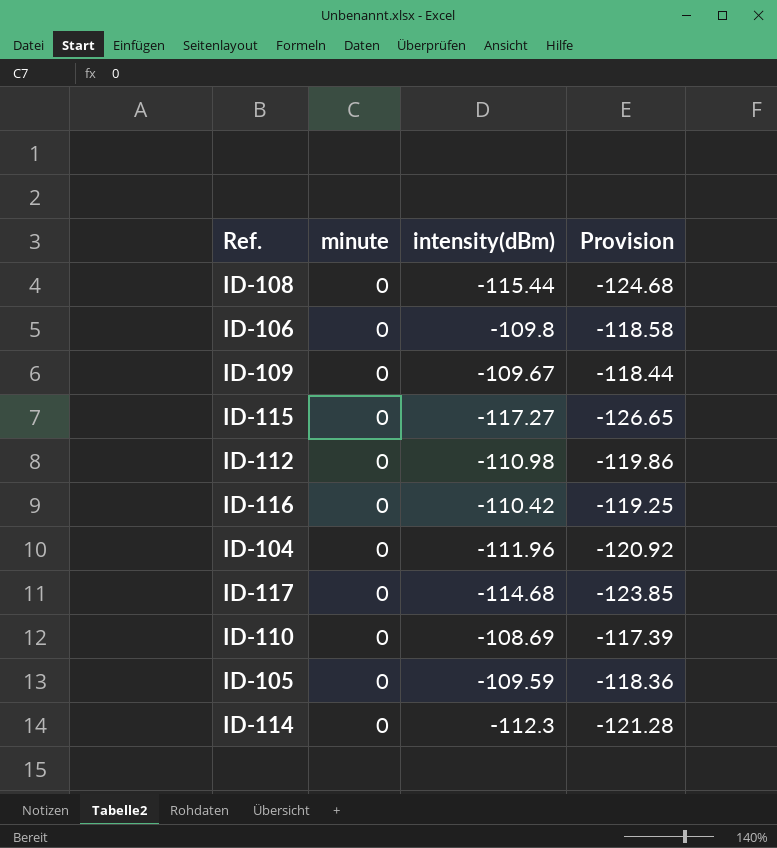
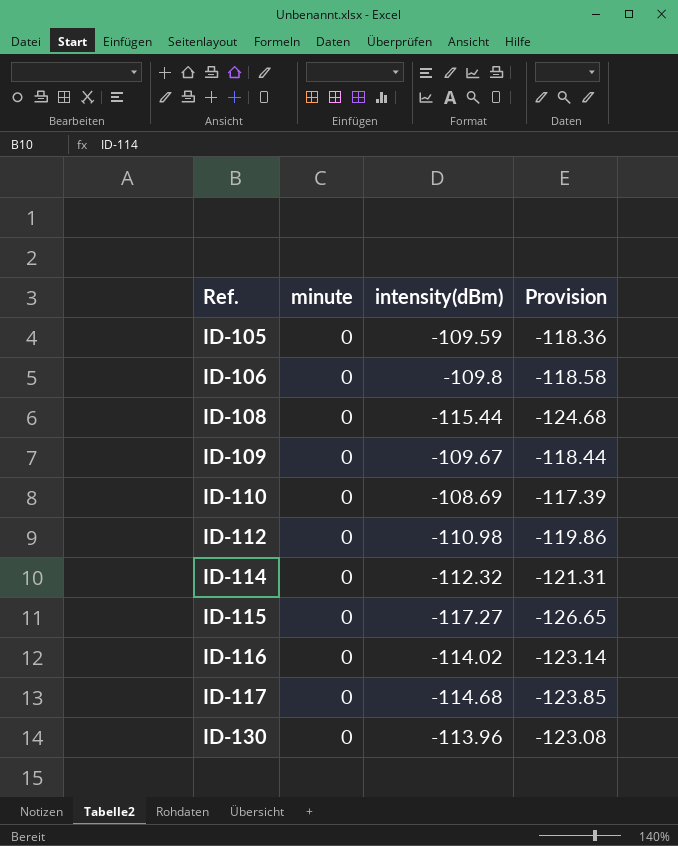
row order: none -> Ref. ascending
row ID-104: 0 | -111.96 | -120.92 -> none
ID-114 | intensity(dBm): -112.3 -> -112.32
ID-114 | Provision: -121.28 -> -121.31
ID-116 | intensity(dBm): -110.42 -> -114.02
ID-116 | Provision: -119.25 -> -123.14
row ID-130: none -> 0 | -113.96 | -123.08

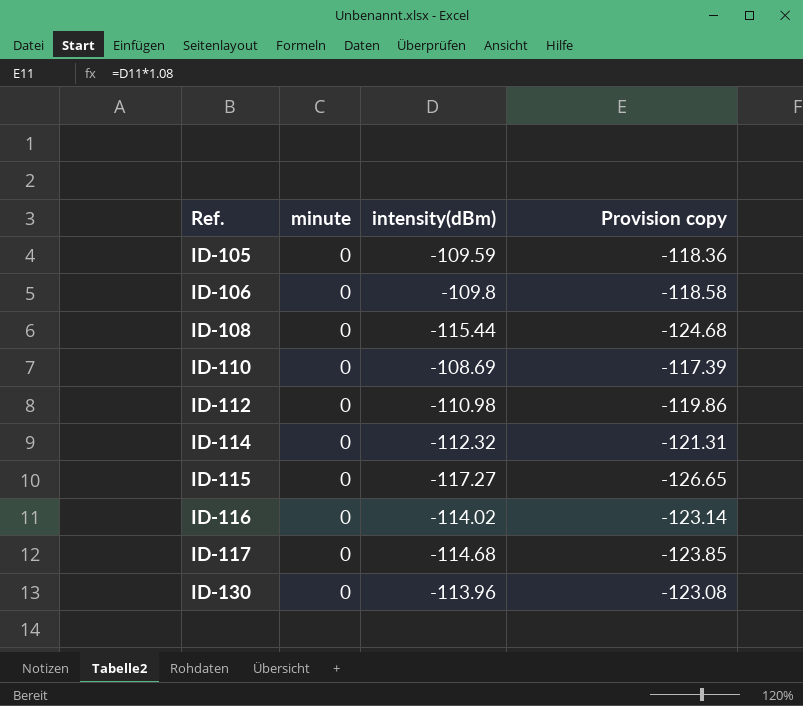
column name: Provision -> Provision copy
row ID-109: 0 | -109.67 | -118.44 -> none

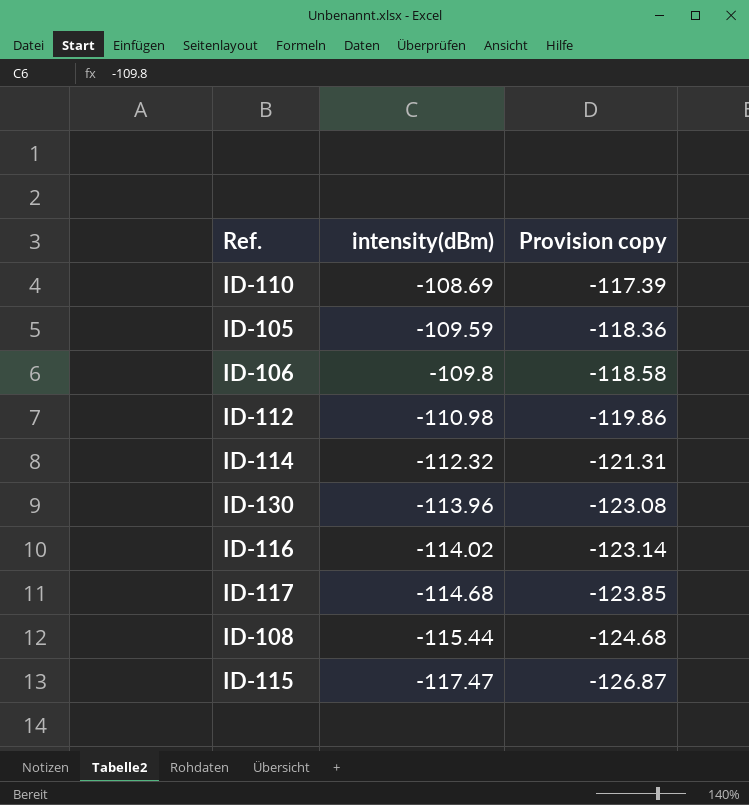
row order: Ref. ascending -> intensity(dBm) descending
column minute | position: 2 -> none
ID-115 | intensity(dBm): -117.27 -> -117.47
ID-115 | Provision copy: -126.65 -> -126.87

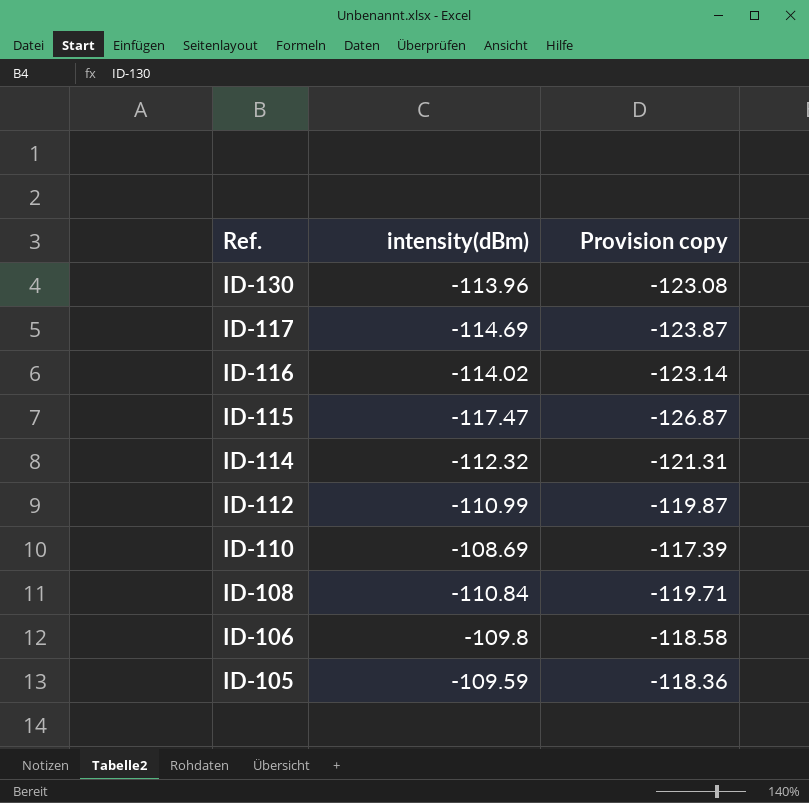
row order: intensity(dBm) descending -> Ref. descending
ID-117 | intensity(dBm): -114.68 -> -114.69
ID-117 | Provision copy: -123.85 -> -123.87
ID-112 | intensity(dBm): -110.98 -> -110.99
ID-112 | Provision copy: -119.86 -> -119.87
ID-108 | intensity(dBm): -115.44 -> -110.84
ID-108 | Provision copy: -124.68 -> -119.71

